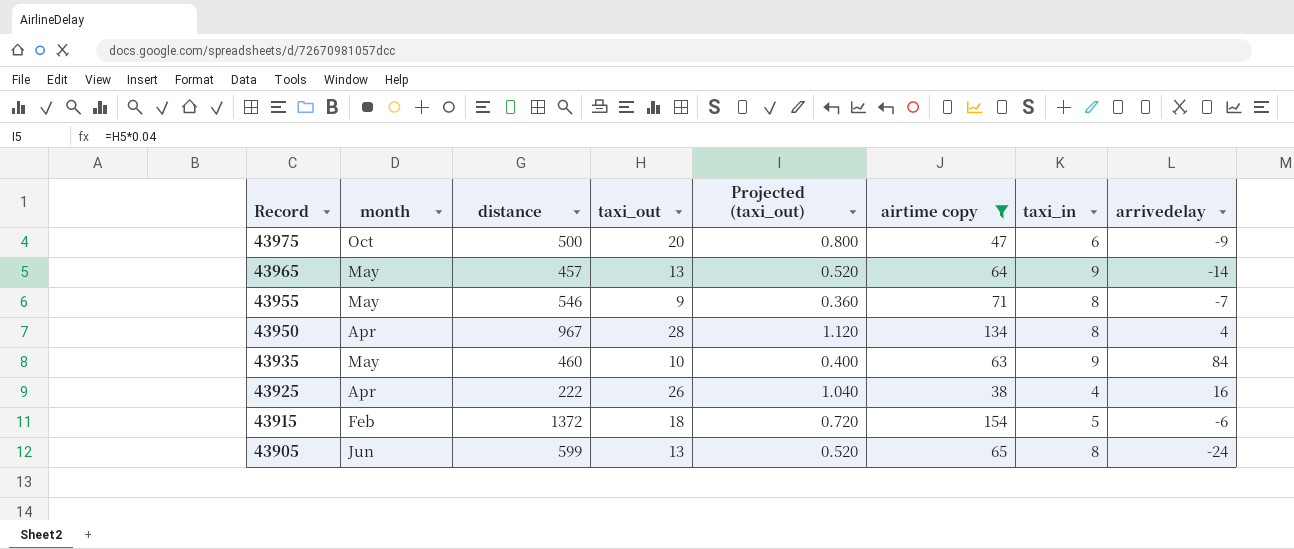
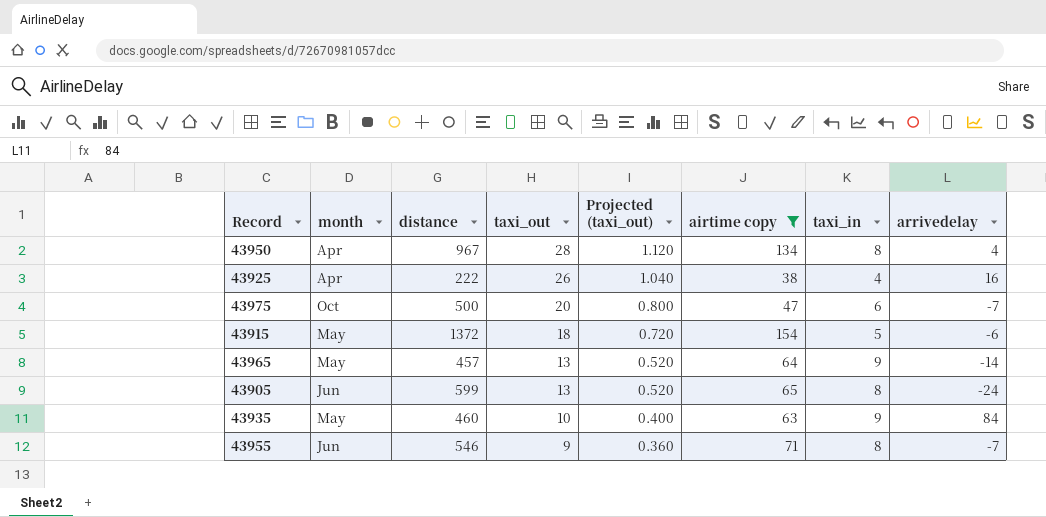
row order: Record descending -> taxi_out descending
43975 | arrivedelay: -9 -> -7
43915 | month: Feb -> May
43955 | month: May -> Jun

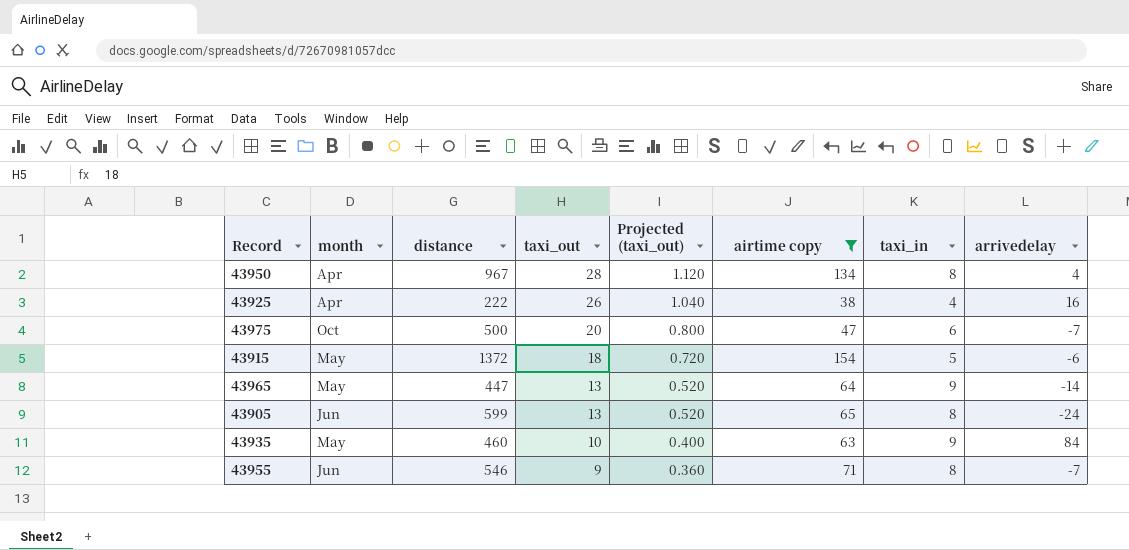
43965 | distance: 457 -> 447

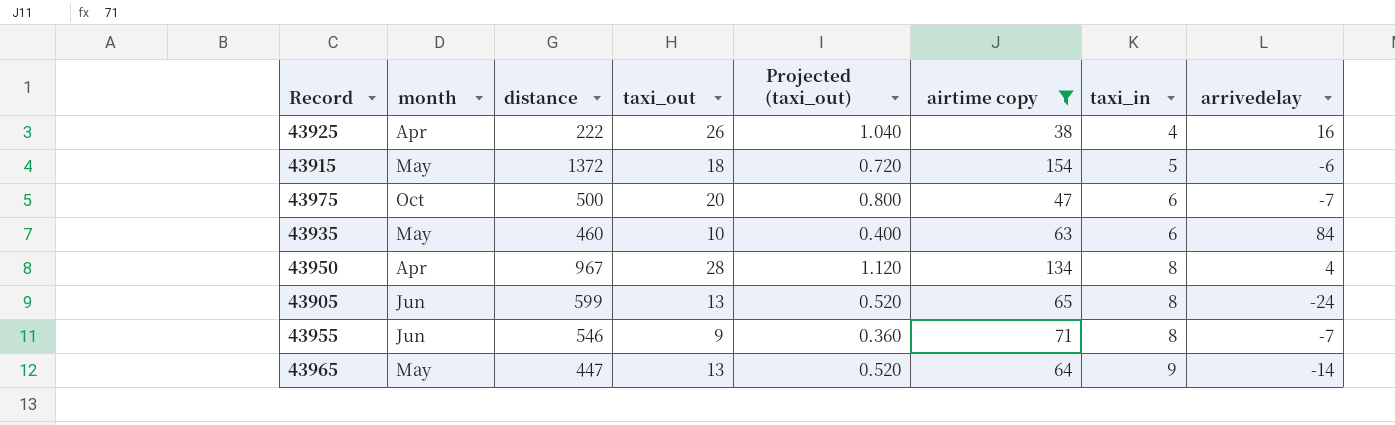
row order: taxi_out descending -> taxi_in ascending
43935 | taxi_in: 9 -> 6

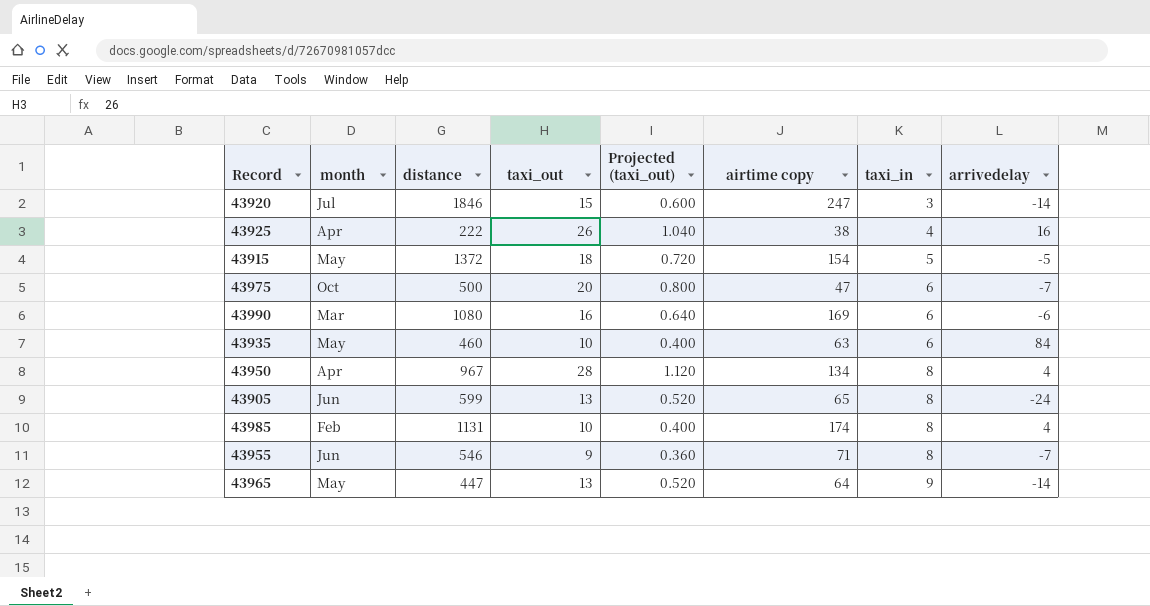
filter: airtime copy <= 154 -> none
43915 | arrivedelay: -6 -> -5

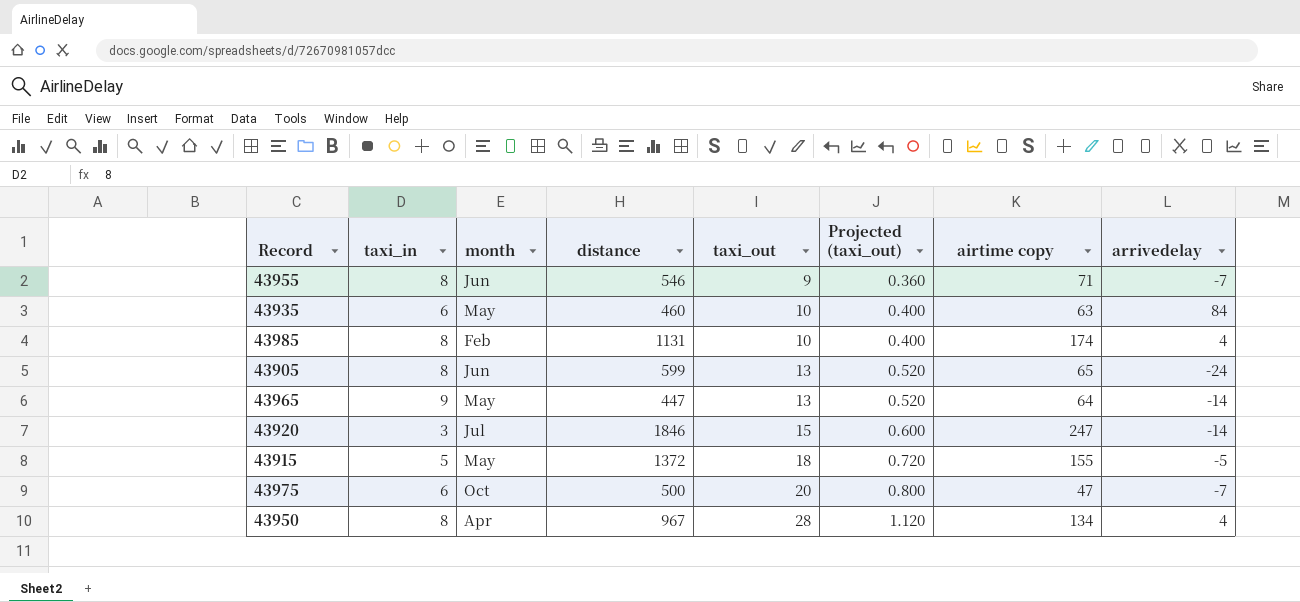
row order: taxi_in ascending -> taxi_out ascending
column taxi_in | position: 7 -> 2
row 43925: Apr | 222 | 26 | 1.040 | 38 | 4 | 16 -> none
row 43990: Mar | 1080 | 16 | 0.640 | 169 | 6 | -6 -> none
43915 | airtime copy: 154 -> 155

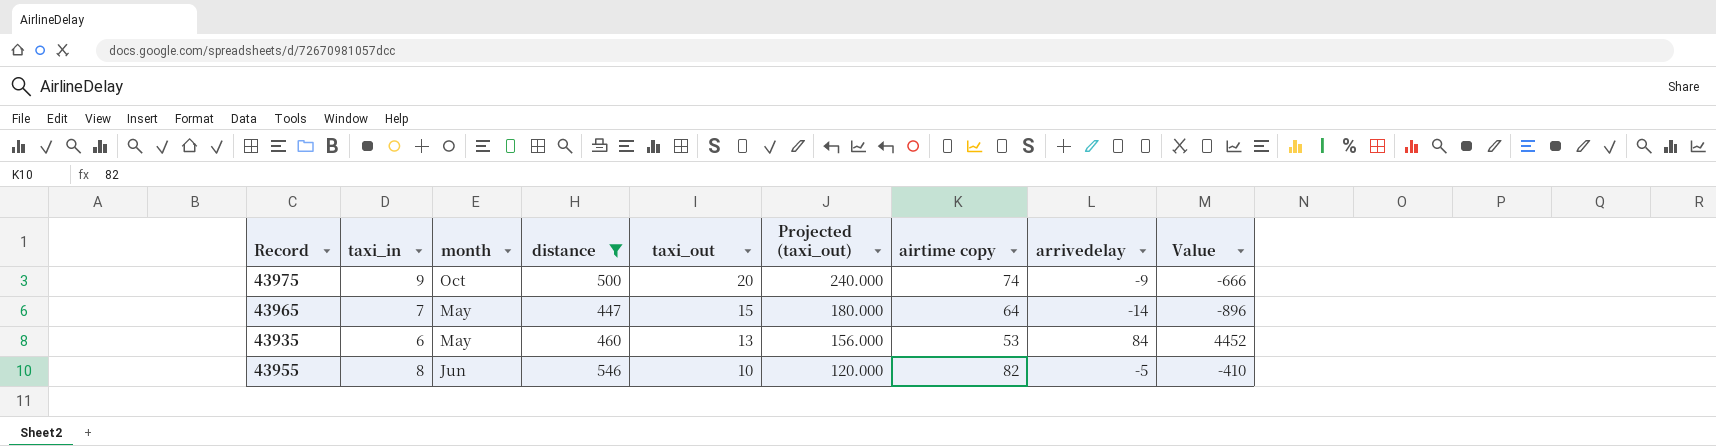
filter: none -> distance <= 546
row order: taxi_out ascending -> taxi_out descending
column Projected (taxi_out) | formula: [taxi_out] * 0.04 -> [taxi_out] * 12
column Value | formula: none -> [airtime copy] * [arrivedelay]
43975 | taxi_in: 6 -> 9
43975 | airtime copy: 47 -> 74
43975 | arrivedelay: -7 -> -9
43965 | taxi_in: 9 -> 7
43965 | taxi_out: 13 -> 15
43935 | taxi_out: 10 -> 13
43935 | airtime copy: 63 -> 53
43955 | taxi_out: 9 -> 10
43955 | airtime copy: 71 -> 82
43955 | arrivedelay: -7 -> -5

